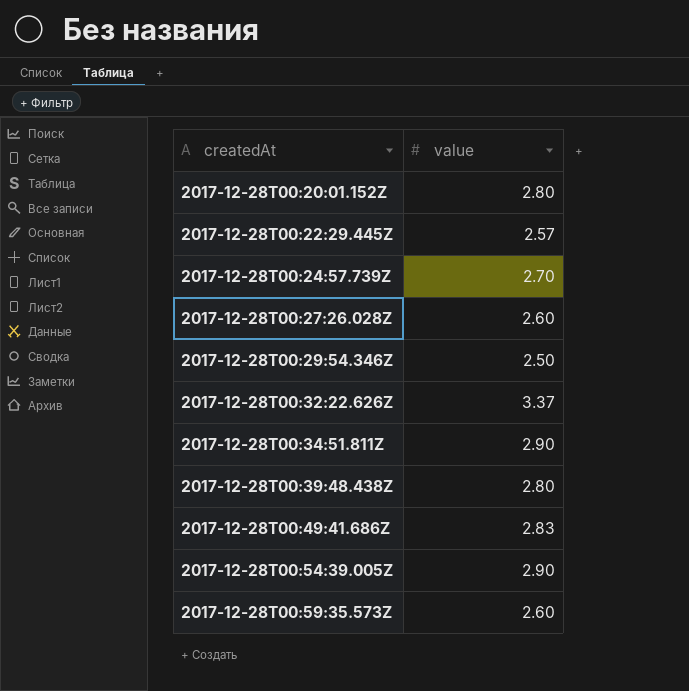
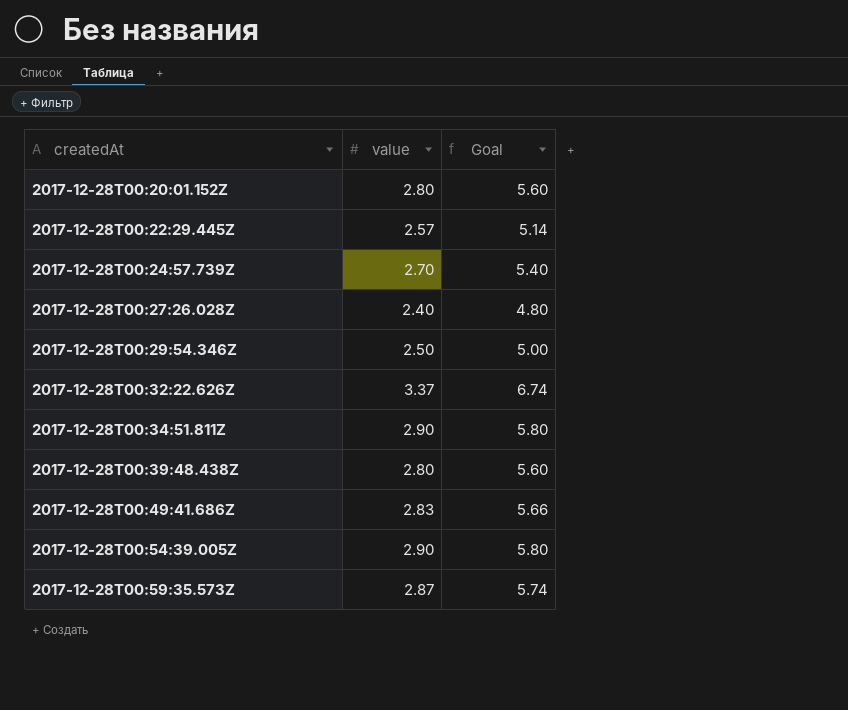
column Goal | formula: none -> [value] * 2
2017-12-28T00:27:26.028Z | value: 2.60 -> 2.40
2017-12-28T00:59:35.573Z | value: 2.60 -> 2.87

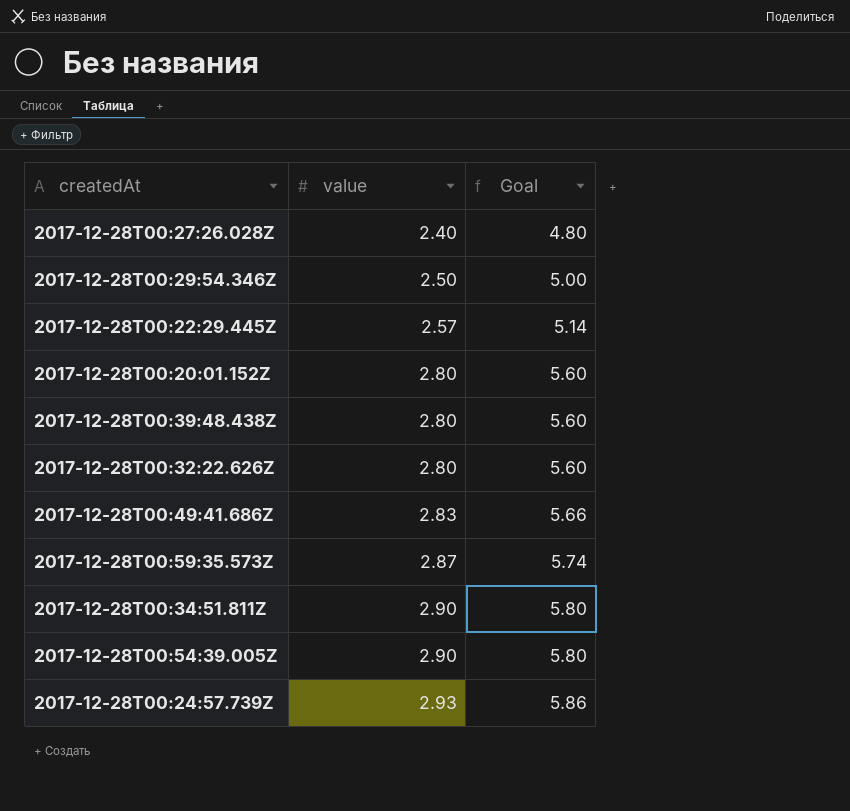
row order: createdAt ascending -> value ascending
2017-12-28T00:32:22.626Z | value: 3.37 -> 2.80
2017-12-28T00:32:22.626Z | Goal: 6.74 -> 5.60
2017-12-28T00:24:57.739Z | value: 2.70 -> 2.93
2017-12-28T00:24:57.739Z | Goal: 5.40 -> 5.86

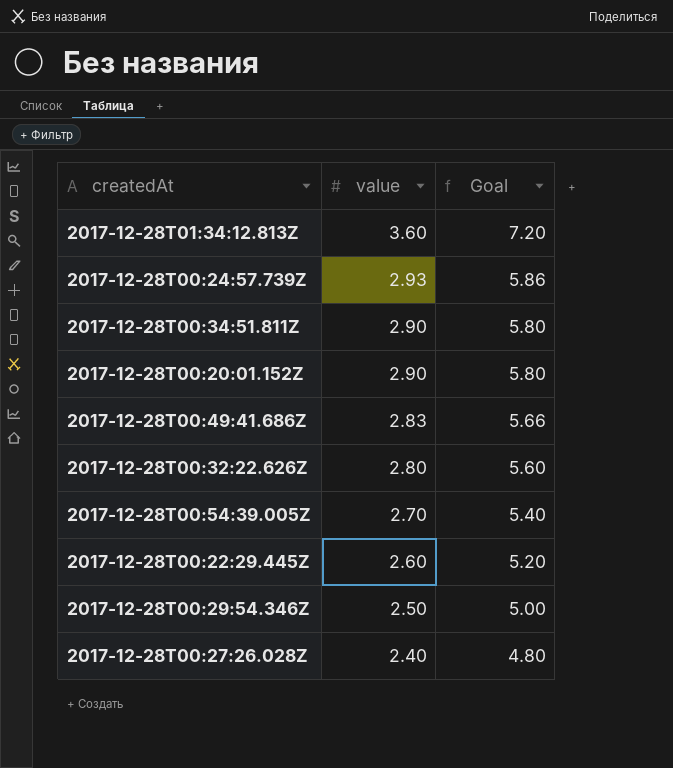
row order: value ascending -> value descending
row 2017-12-28T00:39:48.438Z: 2.80 | 5.60 -> none
row 2017-12-28T00:59:35.573Z: 2.87 | 5.74 -> none
row 2017-12-28T01:34:12.813Z: none -> 3.60 | 7.20
2017-12-28T00:20:01.152Z | value: 2.80 -> 2.90
2017-12-28T00:20:01.152Z | Goal: 5.60 -> 5.80
2017-12-28T00:54:39.005Z | value: 2.90 -> 2.70
2017-12-28T00:54:39.005Z | Goal: 5.80 -> 5.40
2017-12-28T00:22:29.445Z | value: 2.57 -> 2.60
2017-12-28T00:22:29.445Z | Goal: 5.14 -> 5.20

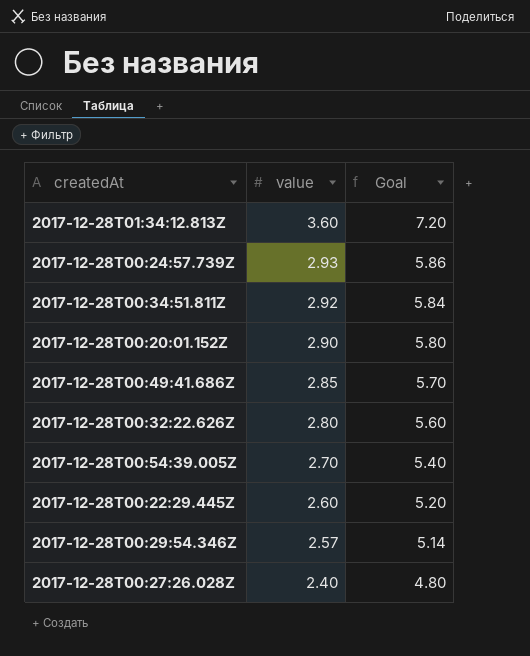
2017-12-28T00:34:51.811Z | value: 2.90 -> 2.92
2017-12-28T00:34:51.811Z | Goal: 5.80 -> 5.84
2017-12-28T00:49:41.686Z | value: 2.83 -> 2.85
2017-12-28T00:49:41.686Z | Goal: 5.66 -> 5.70
2017-12-28T00:29:54.346Z | value: 2.50 -> 2.57
2017-12-28T00:29:54.346Z | Goal: 5.00 -> 5.14

